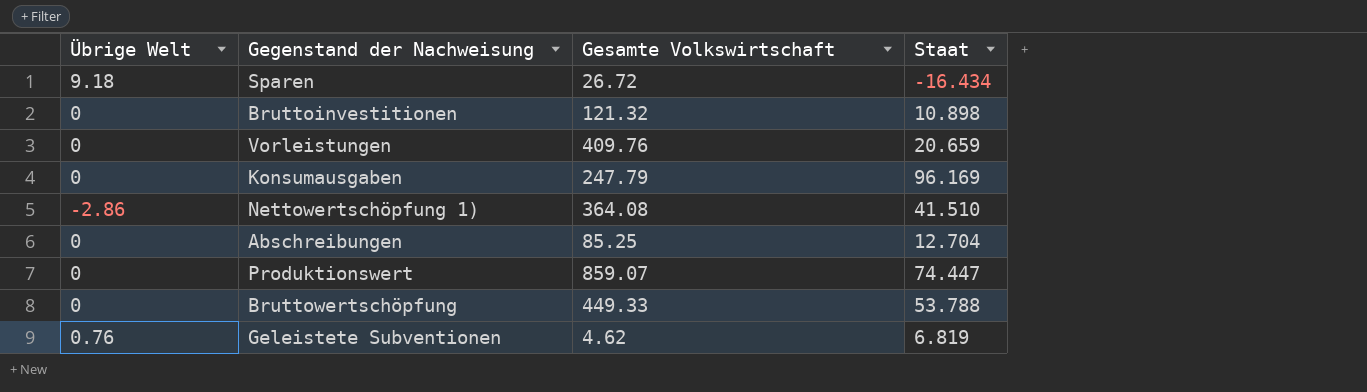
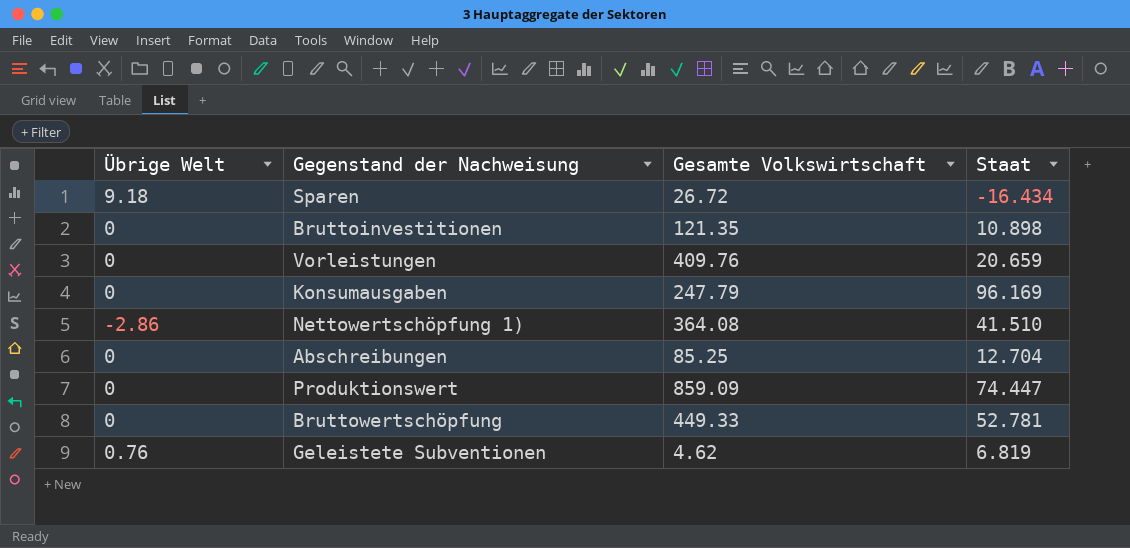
Bruttoinvestitionen | Gesamte Volkswirtschaft: 121.32 -> 121.35
Produktionswert | Gesamte Volkswirtschaft: 859.07 -> 859.09
Bruttowertschöpfung | Staat: 53.788 -> 52.781

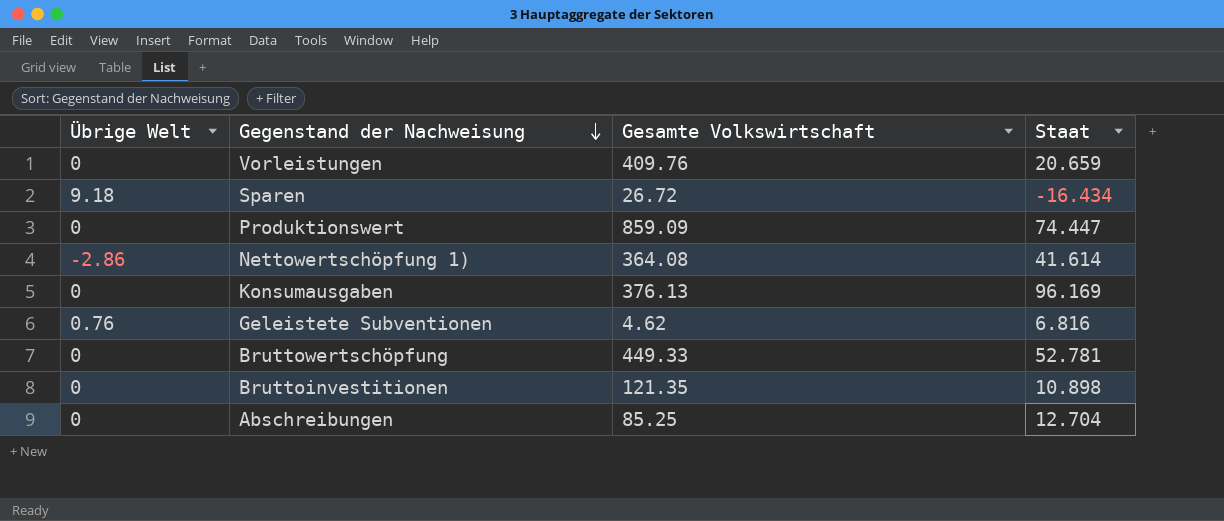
row order: none -> Gegenstand der Nachweisung descending
Nettowertschöpfung 1) | Staat: 41.510 -> 41.614
Konsumausgaben | Gesamte Volkswirtschaft: 247.79 -> 376.13
Geleistete Subventionen | Staat: 6.819 -> 6.816

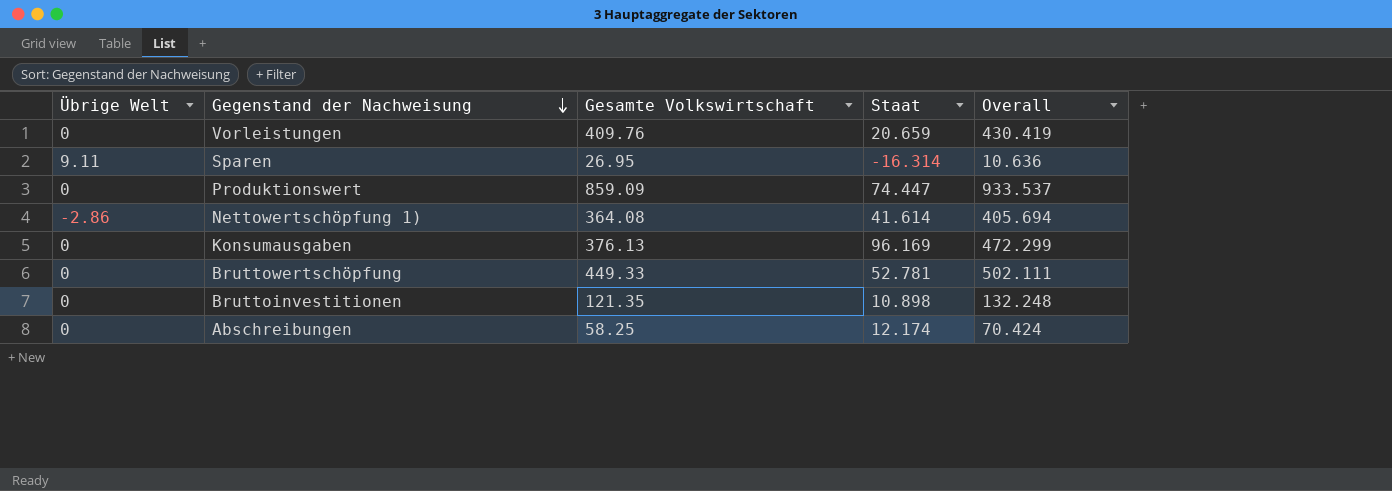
column Overall | formula: none -> [Gesamte Volkswirtschaft] + [Staat]
row Geleistete Subventionen: 0.76 | 4.62 | 6.816 -> none
Sparen | Übrige Welt: 9.18 -> 9.11
Sparen | Gesamte Volkswirtschaft: 26.72 -> 26.95
Sparen | Staat: -16.434 -> -16.314
Abschreibungen | Gesamte Volkswirtschaft: 85.25 -> 58.25
Abschreibungen | Staat: 12.704 -> 12.174

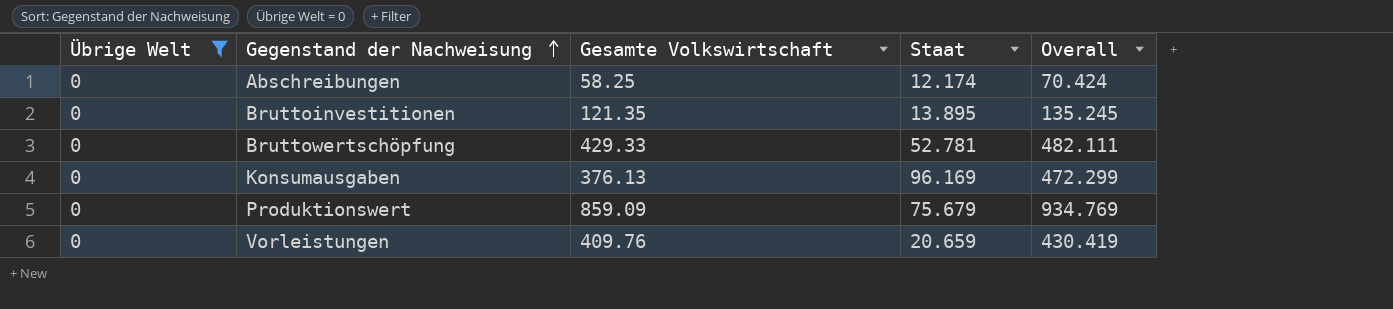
filter: none -> Übrige Welt = 0
row order: Gegenstand der Nachweisung descending -> Gegenstand der Nachweisung ascending
Bruttoinvestitionen | Staat: 10.898 -> 13.895
Bruttoinvestitionen | Overall: 132.248 -> 135.245
Bruttowertschöpfung | Gesamte Volkswirtschaft: 449.33 -> 429.33
Bruttowertschöpfung | Overall: 502.111 -> 482.111
Produktionswert | Staat: 74.447 -> 75.679
Produktionswert | Overall: 933.537 -> 934.769

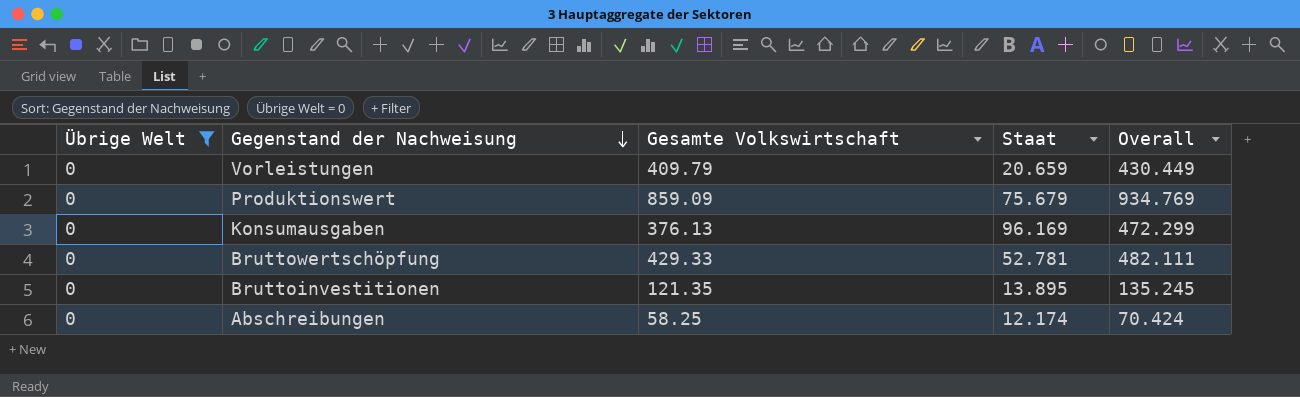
row order: Gegenstand der Nachweisung ascending -> Gegenstand der Nachweisung descending
Vorleistungen | Gesamte Volkswirtschaft: 409.76 -> 409.79
Vorleistungen | Overall: 430.419 -> 430.449

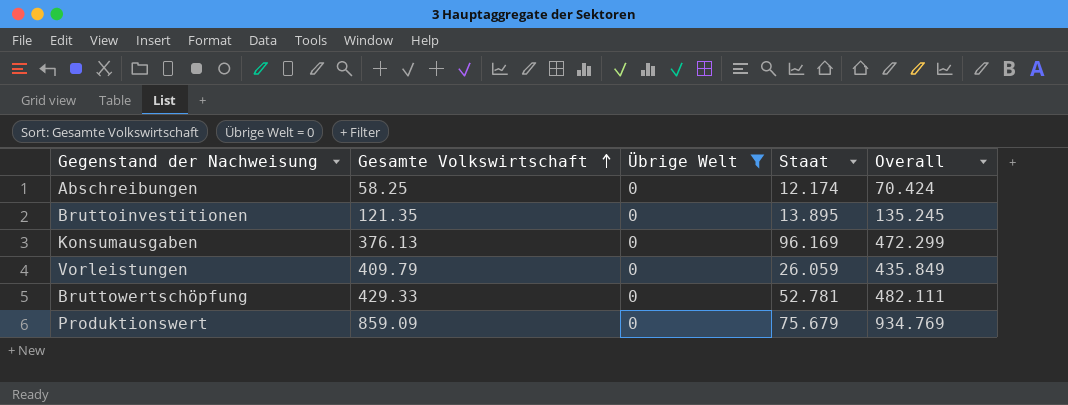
row order: Gegenstand der Nachweisung descending -> Gesamte Volkswirtschaft ascending
column Übrige Welt | position: 1 -> 3
Vorleistungen | Staat: 20.659 -> 26.059
Vorleistungen | Overall: 430.449 -> 435.849

